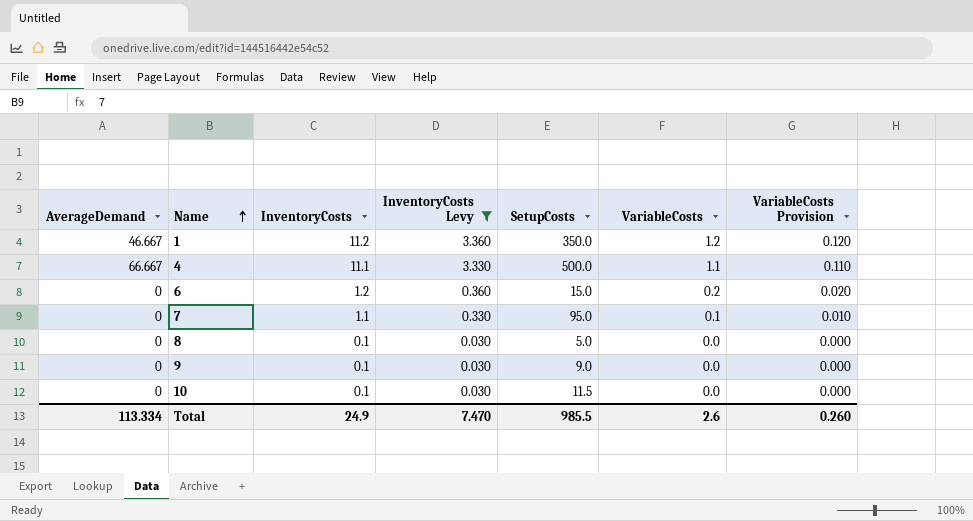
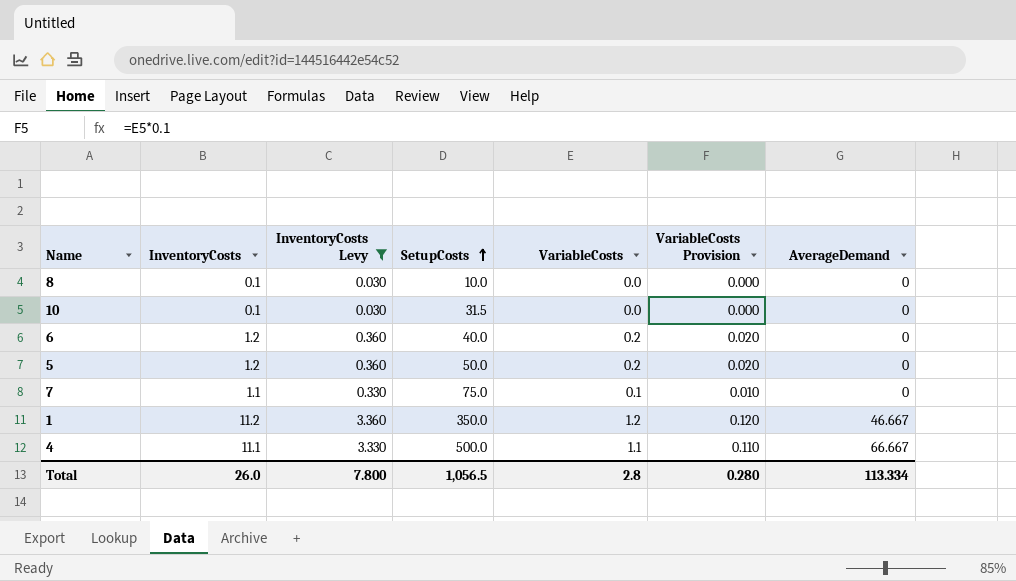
row order: Name ascending -> SetupCosts ascending
column AverageDemand | position: 1 -> 7
row 9: 0 | 0.1 | 0.030 | 9.0 | 0.0 | 0.000 -> none
8 | SetupCosts: 5.0 -> 10.0
10 | SetupCosts: 11.5 -> 31.5
6 | SetupCosts: 15.0 -> 40.0
row 5: none -> 1.2 | 0.360 | 50.0 | 0.2 | 0.020 | 0
7 | SetupCosts: 95.0 -> 75.0
Total | InventoryCosts: 24.9 -> 26.0
Total | InventoryCosts Levy: 7.470 -> 7.800
Total | SetupCosts: 985.5 -> 1,056.5
Total | VariableCosts: 2.6 -> 2.8
Total | VariableCosts Provision: 0.260 -> 0.280

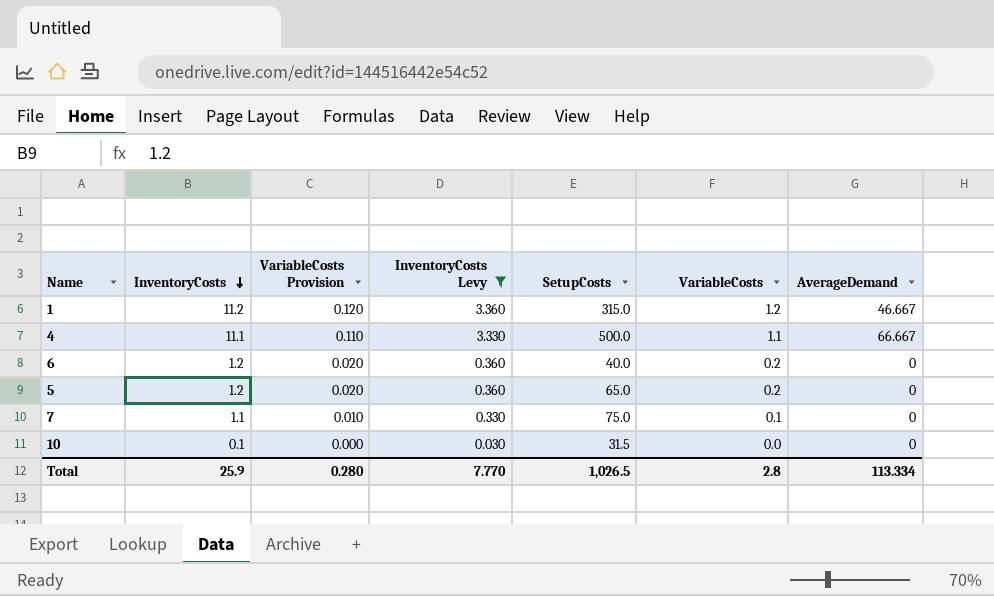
row order: SetupCosts ascending -> InventoryCosts descending
column VariableCosts Provision | position: 6 -> 3
row 8: 0.1 | 0.030 | 10.0 | 0.0 | 0.000 | 0 -> none
1 | SetupCosts: 350.0 -> 315.0
5 | SetupCosts: 50.0 -> 65.0
Total | InventoryCosts: 26.0 -> 25.9
Total | InventoryCosts Levy: 7.800 -> 7.770
Total | SetupCosts: 1,056.5 -> 1,026.5

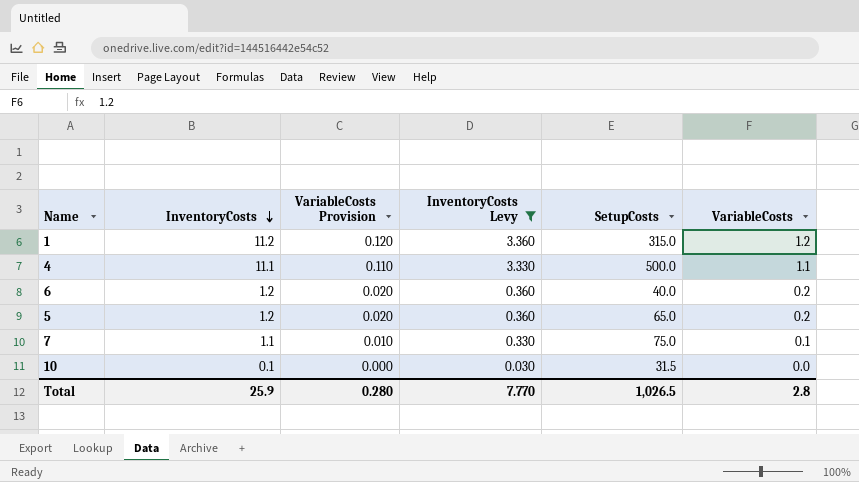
column AverageDemand | position: 7 -> none

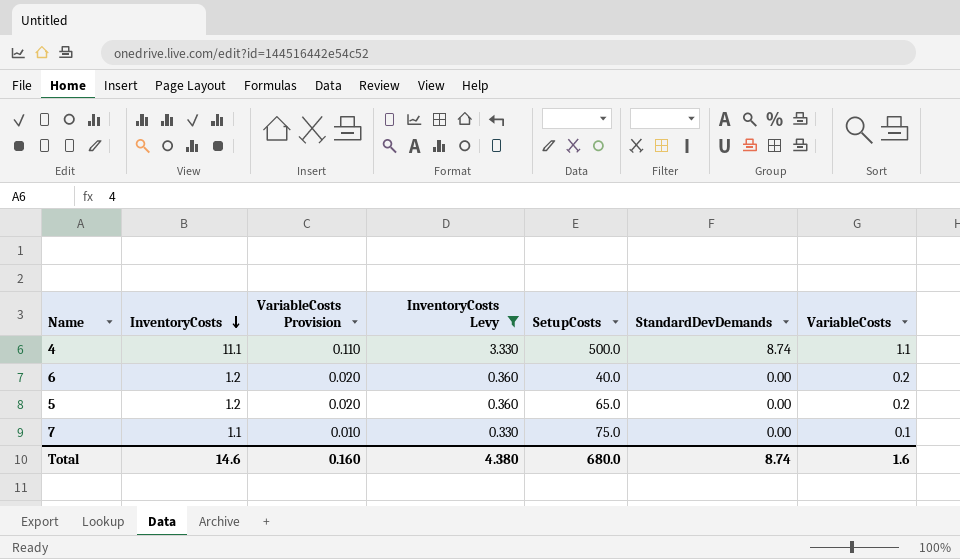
column StandardDevDemands | position: none -> 6
row 1: 11.2 | 0.120 | 3.360 | 315.0 | 1.2 -> none
row 10: 0.1 | 0.000 | 0.030 | 31.5 | 0.0 -> none
Total | InventoryCosts: 25.9 -> 14.6
Total | VariableCosts Provision: 0.280 -> 0.160
Total | InventoryCosts Levy: 7.770 -> 4.380
Total | SetupCosts: 1,026.5 -> 680.0
Total | VariableCosts: 2.8 -> 1.6

